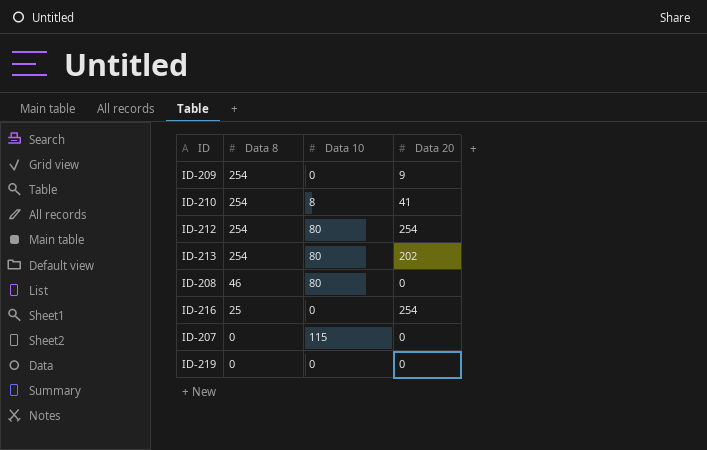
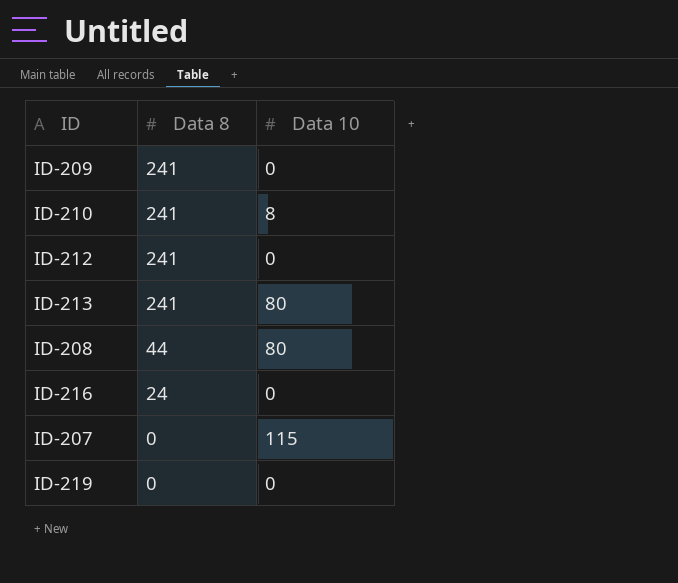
column Data 20 | position: 4 -> none
ID-209 | Data 8: 254 -> 241
ID-210 | Data 8: 254 -> 241
ID-212 | Data 8: 254 -> 241
ID-212 | Data 10: 80 -> 0
ID-213 | Data 8: 254 -> 241
ID-208 | Data 8: 46 -> 44
ID-216 | Data 8: 25 -> 24

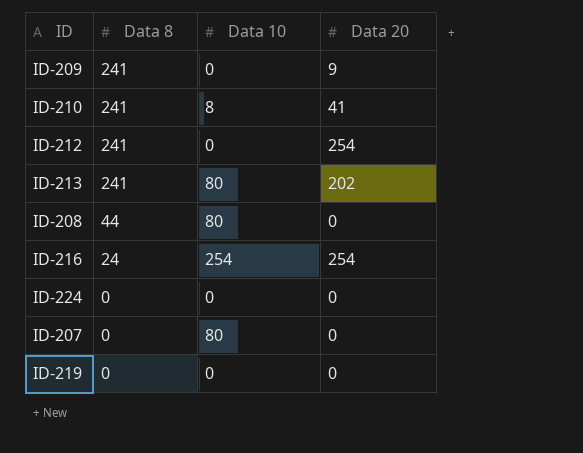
column Data 20 | position: none -> 4
ID-216 | Data 10: 0 -> 254
row ID-224: none -> 0 | 0 | 0
ID-207 | Data 10: 115 -> 80

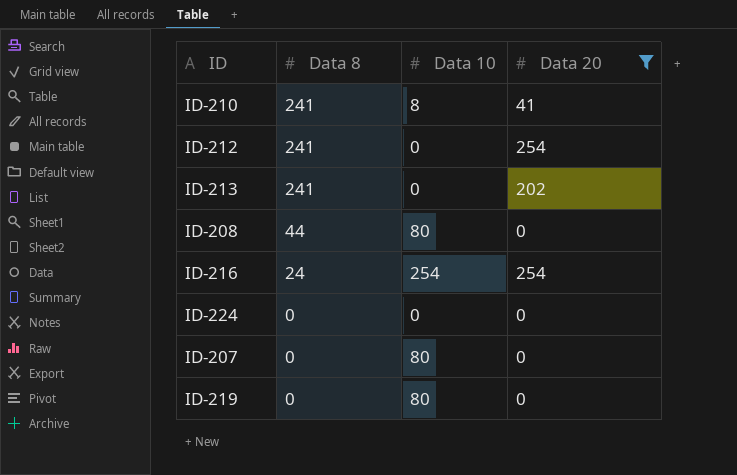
filter: none -> Data 20 != 9
ID-213 | Data 10: 80 -> 0
ID-219 | Data 10: 0 -> 80

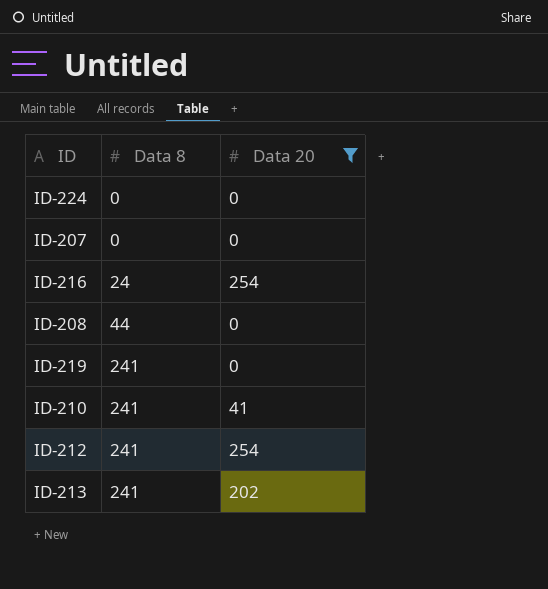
row order: Data 8 descending -> Data 8 ascending
column Data 10 | position: 3 -> none
ID-219 | Data 8: 0 -> 241

